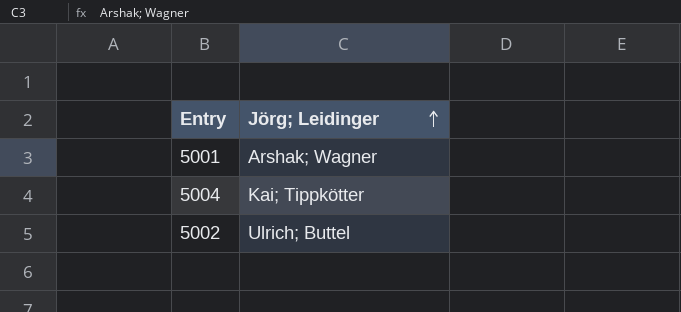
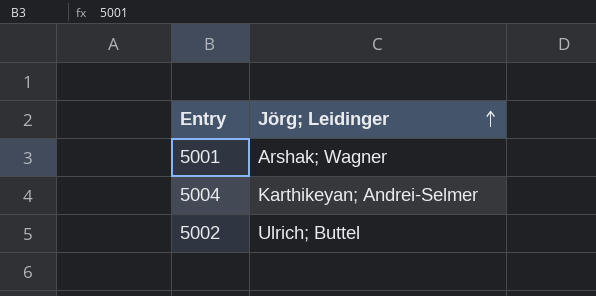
5004 | Jörg; Leidinger: Kai; Tippkötter -> Karthikeyan; Andrei-Selmer

